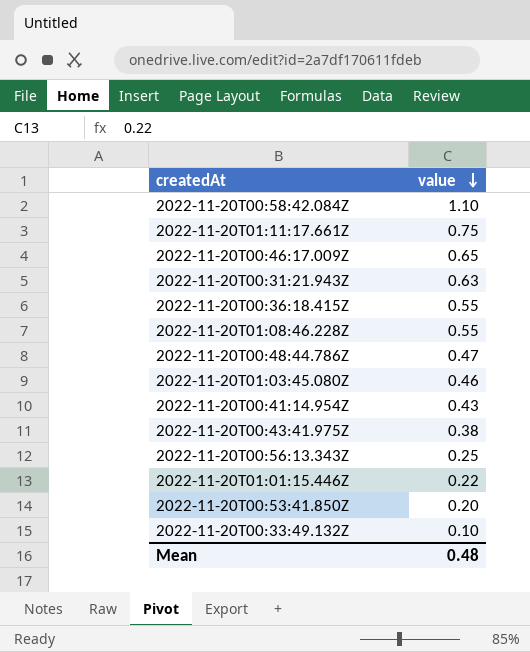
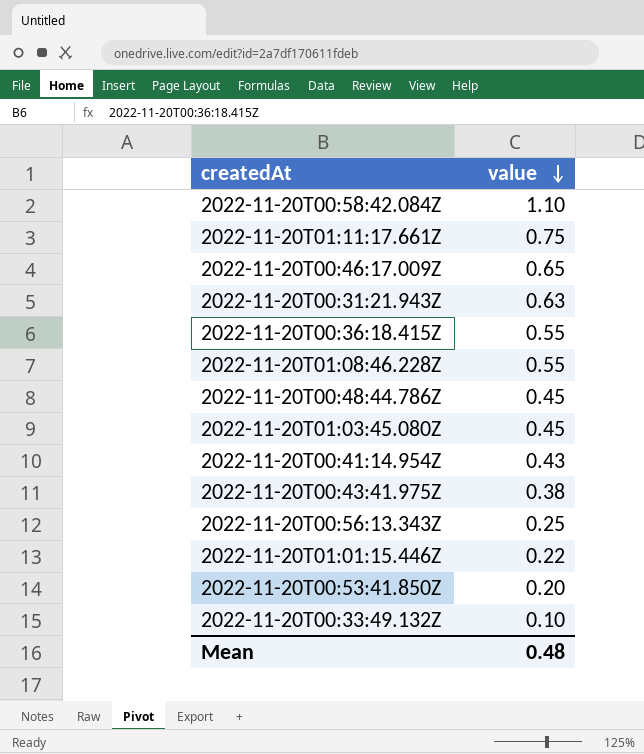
2022-11-20T00:48:44.786Z | value: 0.47 -> 0.45
2022-11-20T01:03:45.080Z | value: 0.46 -> 0.45

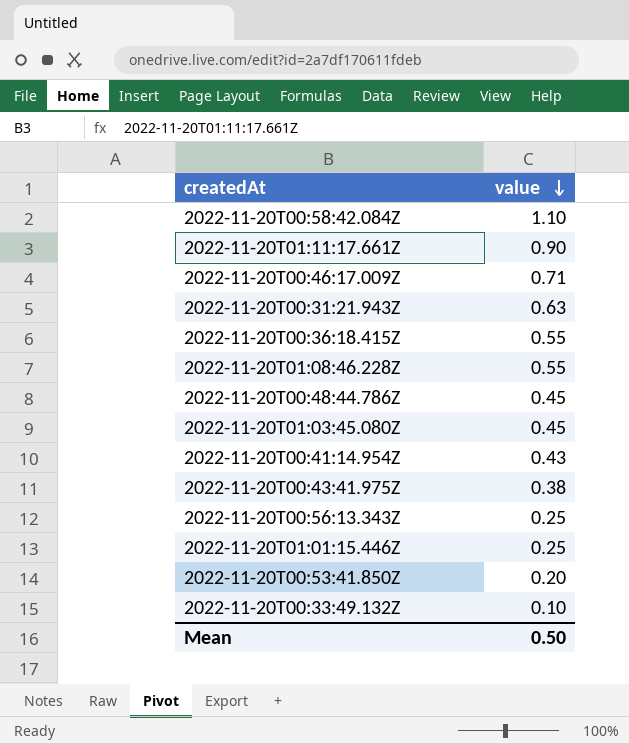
2022-11-20T01:11:17.661Z | value: 0.75 -> 0.90
2022-11-20T00:46:17.009Z | value: 0.65 -> 0.71
2022-11-20T01:01:15.446Z | value: 0.22 -> 0.25
Mean | value: 0.48 -> 0.50

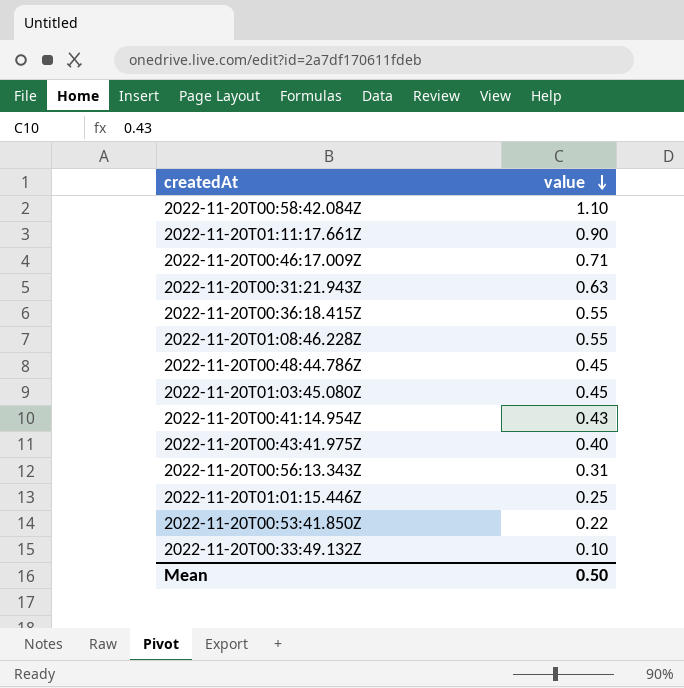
2022-11-20T00:43:41.975Z | value: 0.38 -> 0.40
2022-11-20T00:56:13.343Z | value: 0.25 -> 0.31
2022-11-20T00:53:41.850Z | value: 0.20 -> 0.22

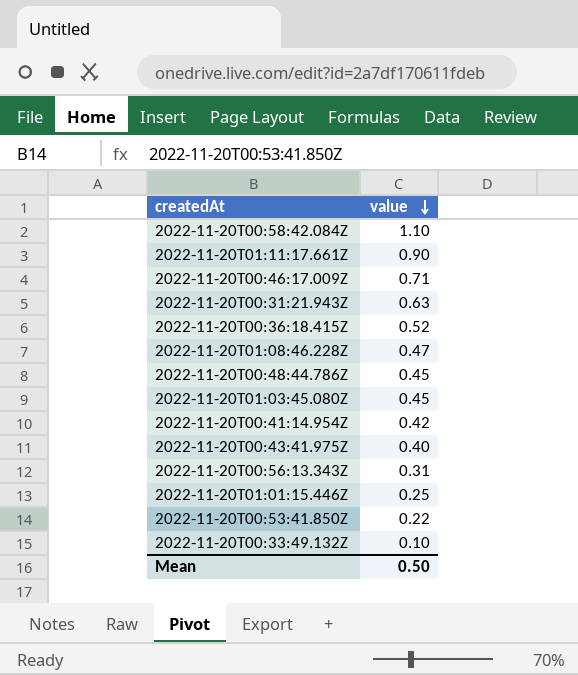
2022-11-20T00:36:18.415Z | value: 0.55 -> 0.52
2022-11-20T01:08:46.228Z | value: 0.55 -> 0.47
2022-11-20T00:41:14.954Z | value: 0.43 -> 0.42

